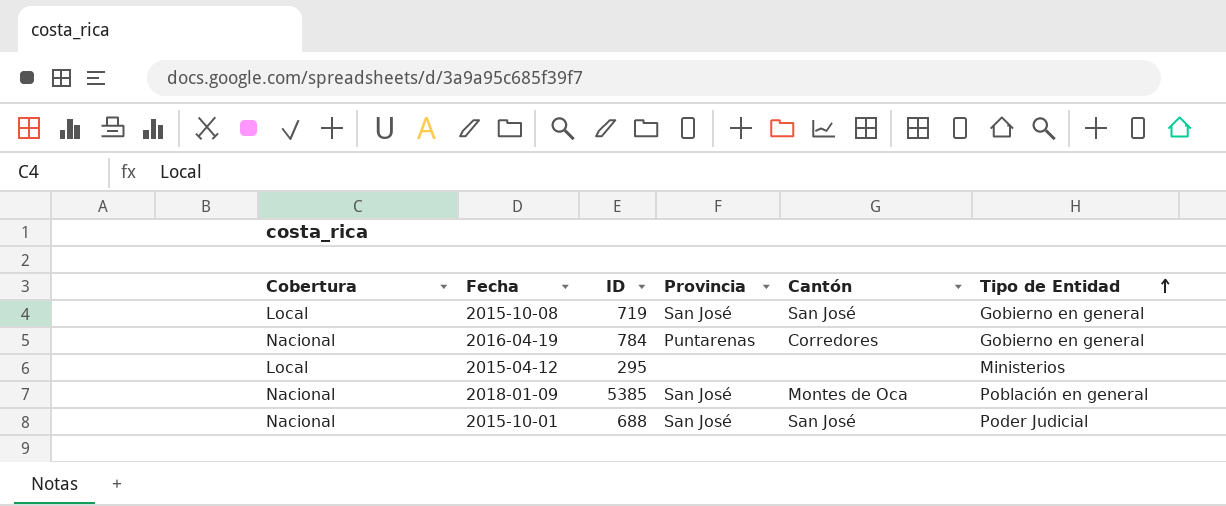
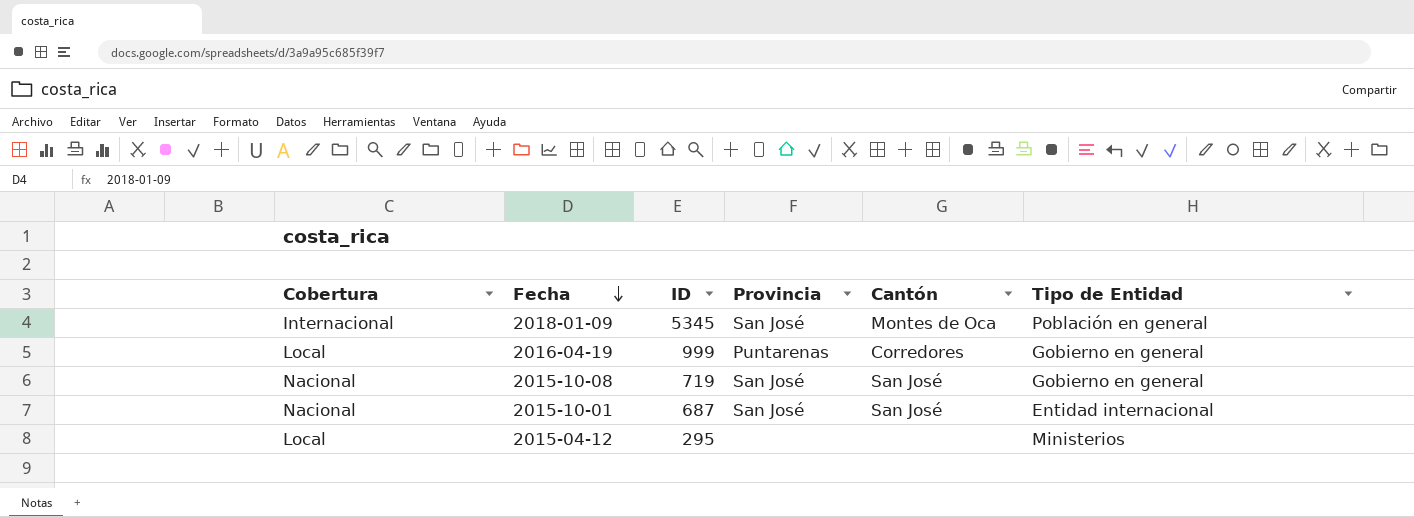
row order: Tipo de Entidad ascending -> Fecha descending
2018-01-09 | Cobertura: Nacional -> Internacional
2018-01-09 | ID: 5385 -> 5345
2016-04-19 | Cobertura: Nacional -> Local
2016-04-19 | ID: 784 -> 999
2015-10-08 | Cobertura: Local -> Nacional
2015-10-01 | ID: 688 -> 687
2015-10-01 | Tipo de Entidad: Poder Judicial -> Entidad internacional

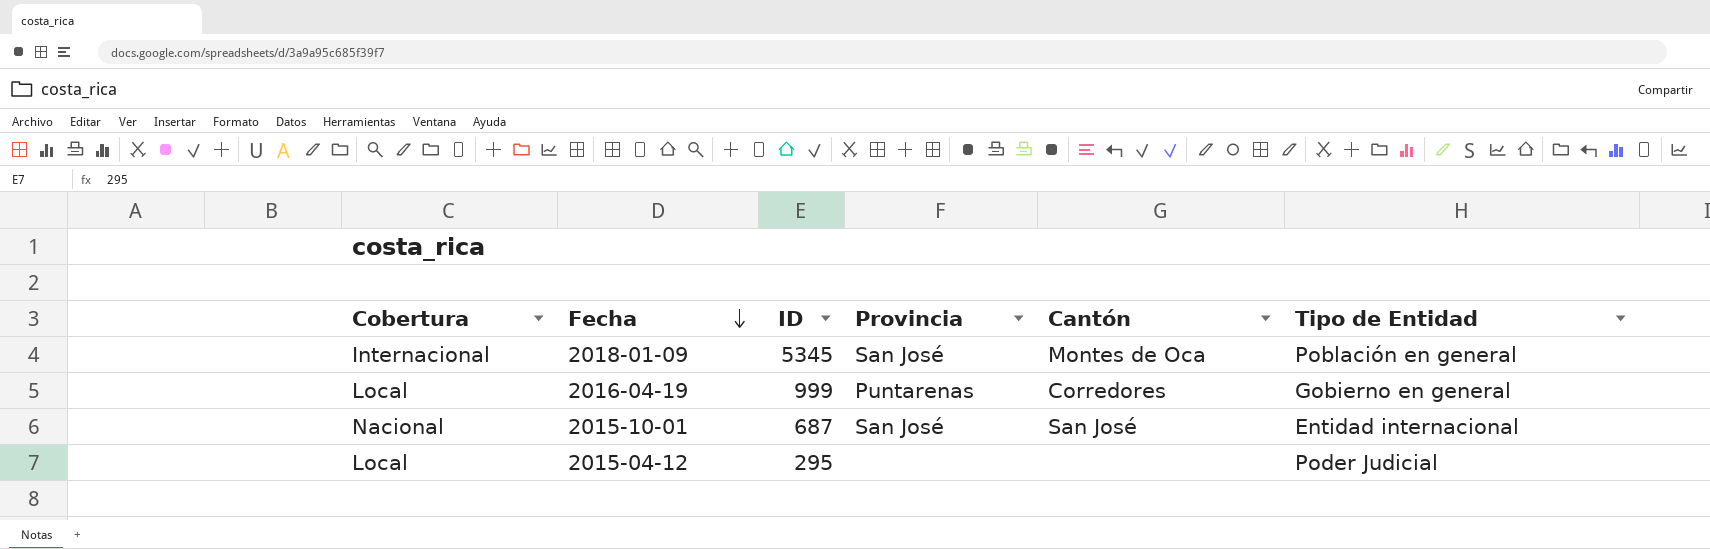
row 2015-10-08: Nacional | 719 | San José | San José | Gobierno en general -> none
2015-04-12 | Tipo de Entidad: Ministerios -> Poder Judicial

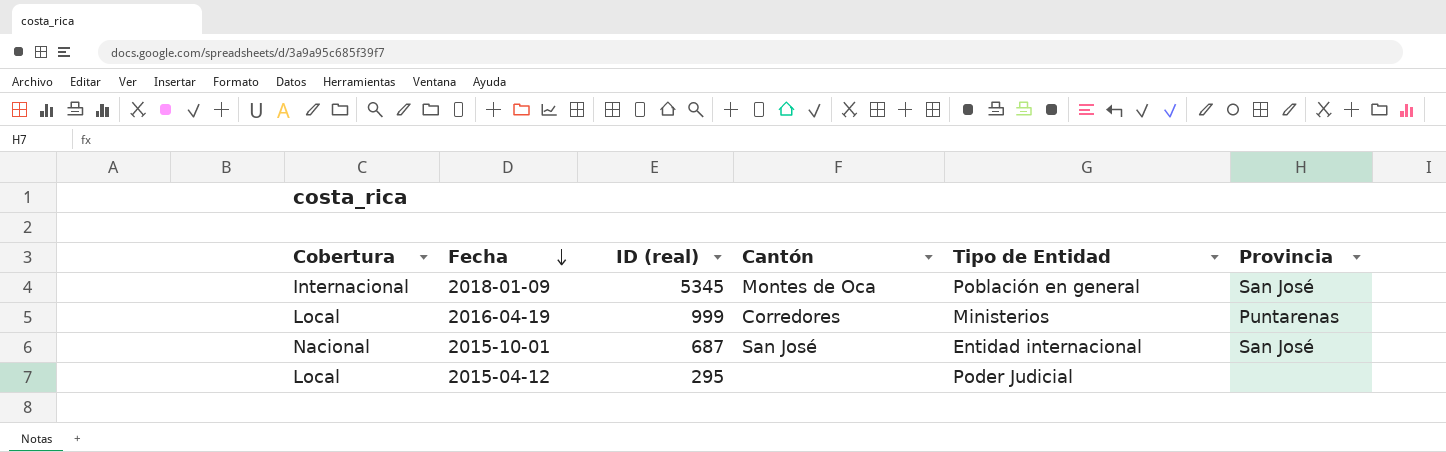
column name: ID -> ID (real)
column Provincia | position: 4 -> 6
2016-04-19 | Tipo de Entidad: Gobierno en general -> Ministerios

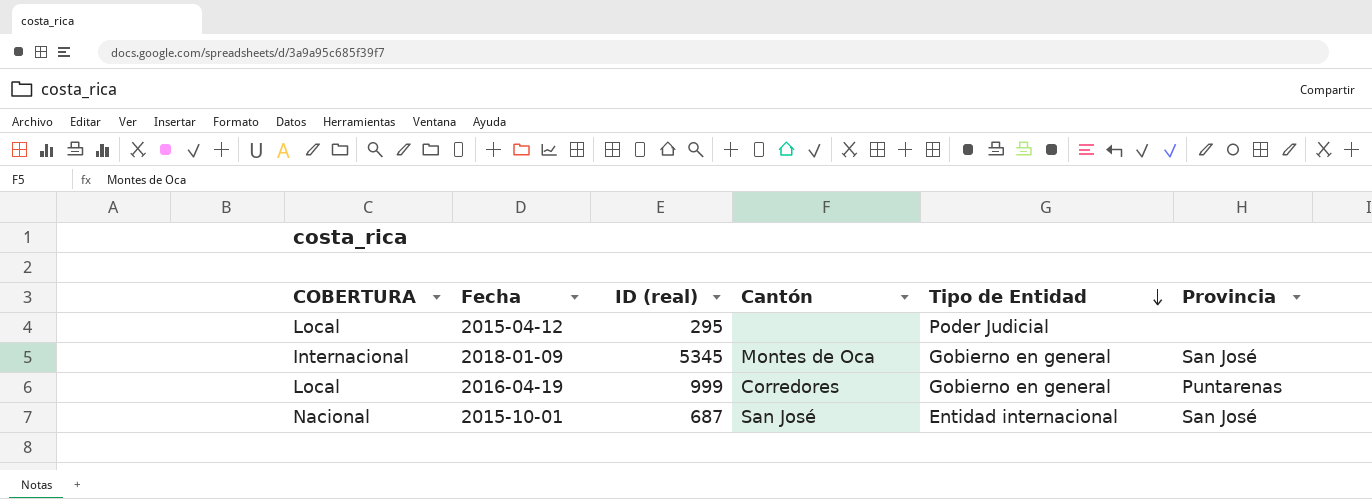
row order: Fecha descending -> Tipo de Entidad descending
column name: Cobertura -> COBERTURA
2018-01-09 | Tipo de Entidad: Población en general -> Gobierno en general
2016-04-19 | Tipo de Entidad: Ministerios -> Gobierno en general

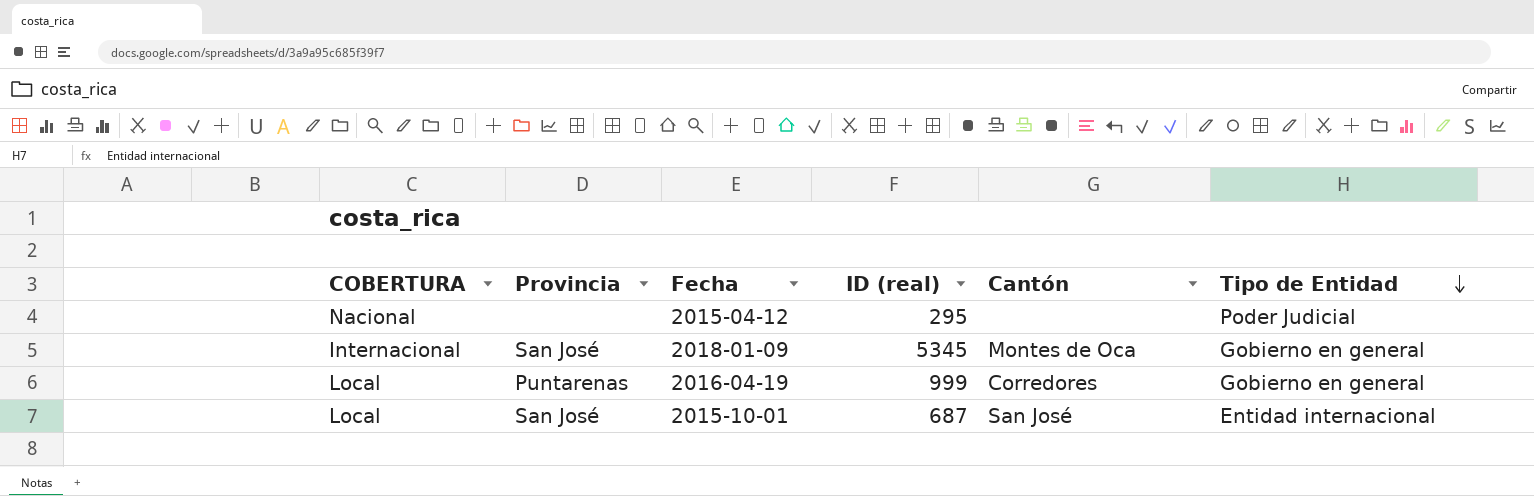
column Provincia | position: 6 -> 2
2015-04-12 | COBERTURA: Local -> Nacional
2015-10-01 | COBERTURA: Nacional -> Local

